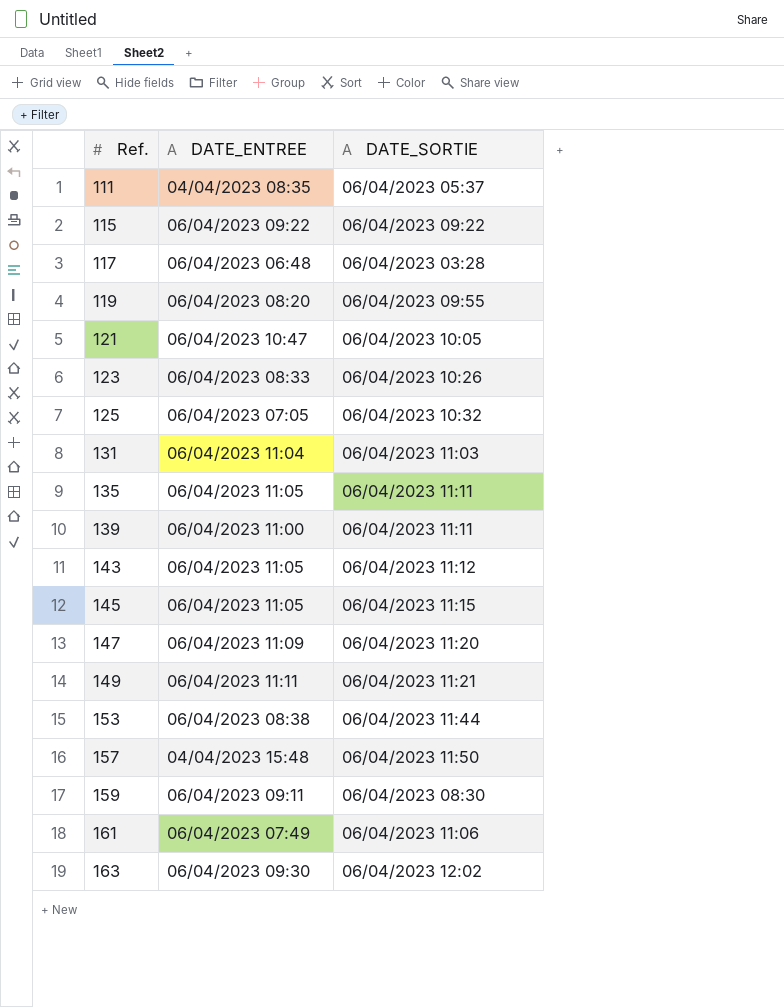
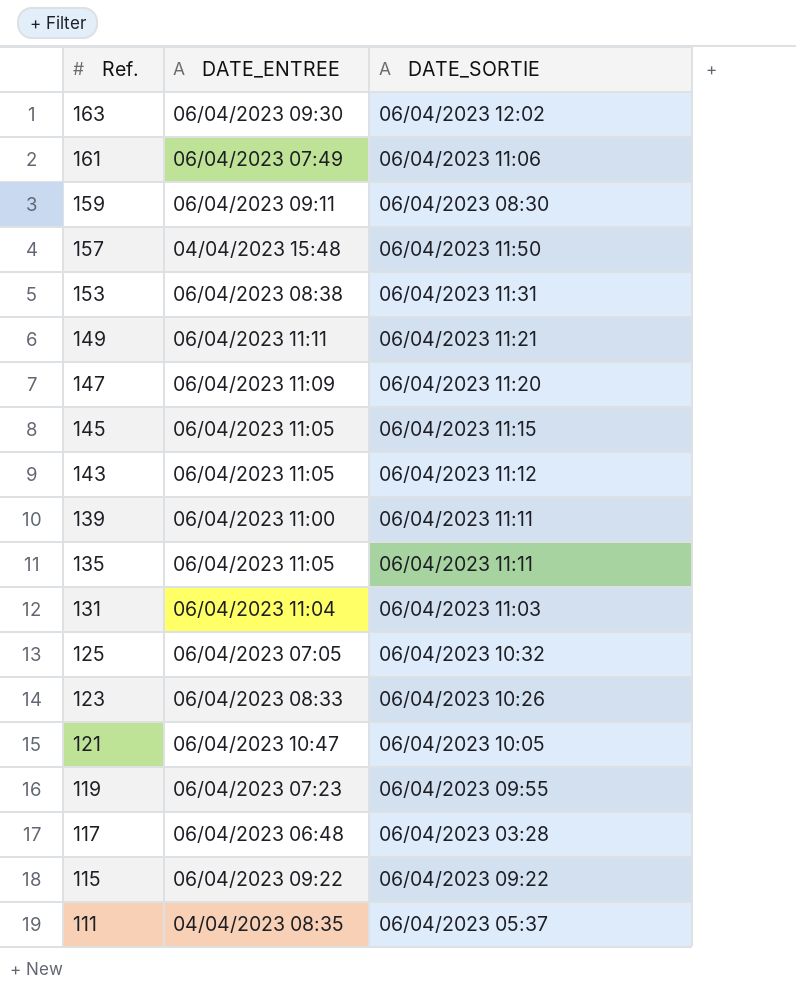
row order: Ref. ascending -> Ref. descending
153 | DATE_SORTIE: 06/04/2023 11:44 -> 06/04/2023 11:31
119 | DATE_ENTREE: 06/04/2023 08:20 -> 06/04/2023 07:23

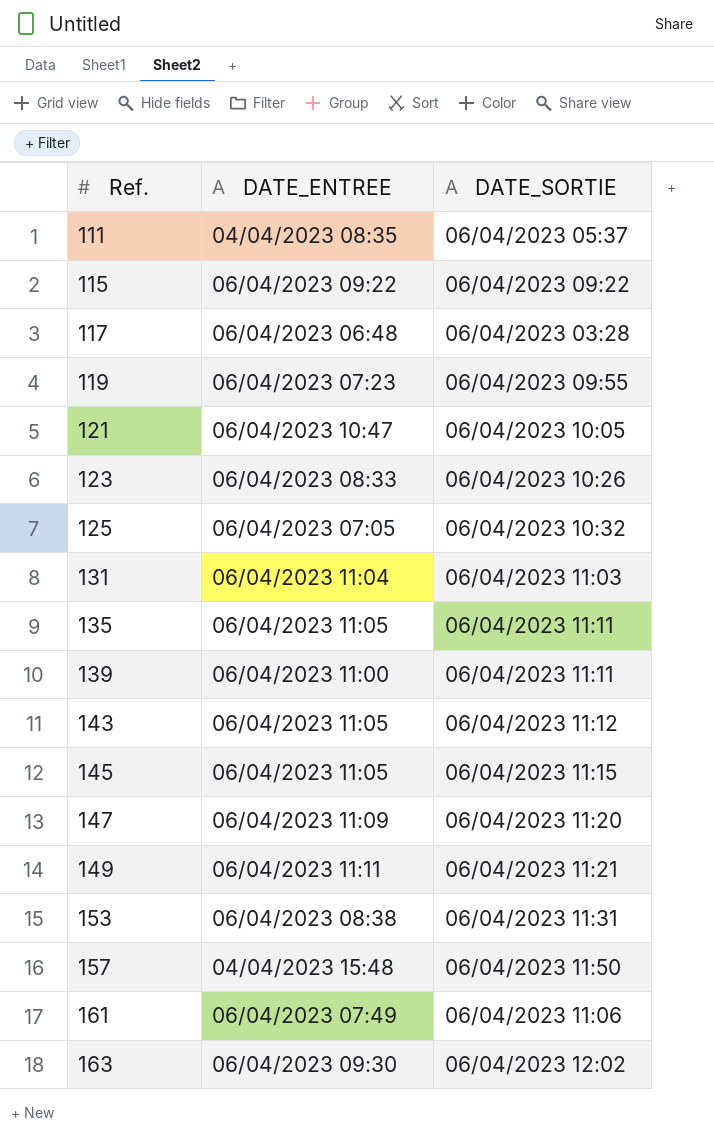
row order: Ref. descending -> Ref. ascending
row 159: 06/04/2023 09:11 | 06/04/2023 08:30 -> none

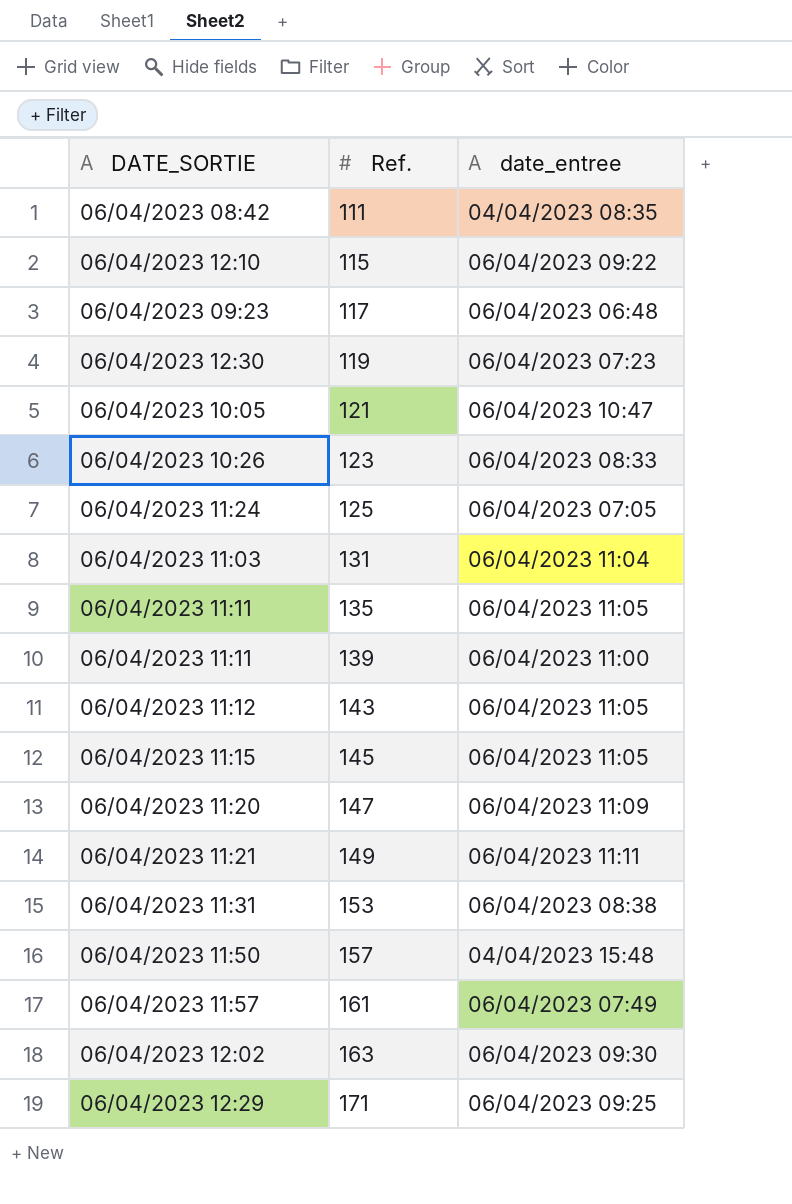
column DATE_SORTIE | position: 3 -> 1
column name: DATE_ENTREE -> date_entree
111 | DATE_SORTIE: 06/04/2023 05:37 -> 06/04/2023 08:42
115 | DATE_SORTIE: 06/04/2023 09:22 -> 06/04/2023 12:10
117 | DATE_SORTIE: 06/04/2023 03:28 -> 06/04/2023 09:23
119 | DATE_SORTIE: 06/04/2023 09:55 -> 06/04/2023 12:30
125 | DATE_SORTIE: 06/04/2023 10:32 -> 06/04/2023 11:24
161 | DATE_SORTIE: 06/04/2023 11:06 -> 06/04/2023 11:57
row 171: none -> 06/04/2023 12:29 | 06/04/2023 09:25

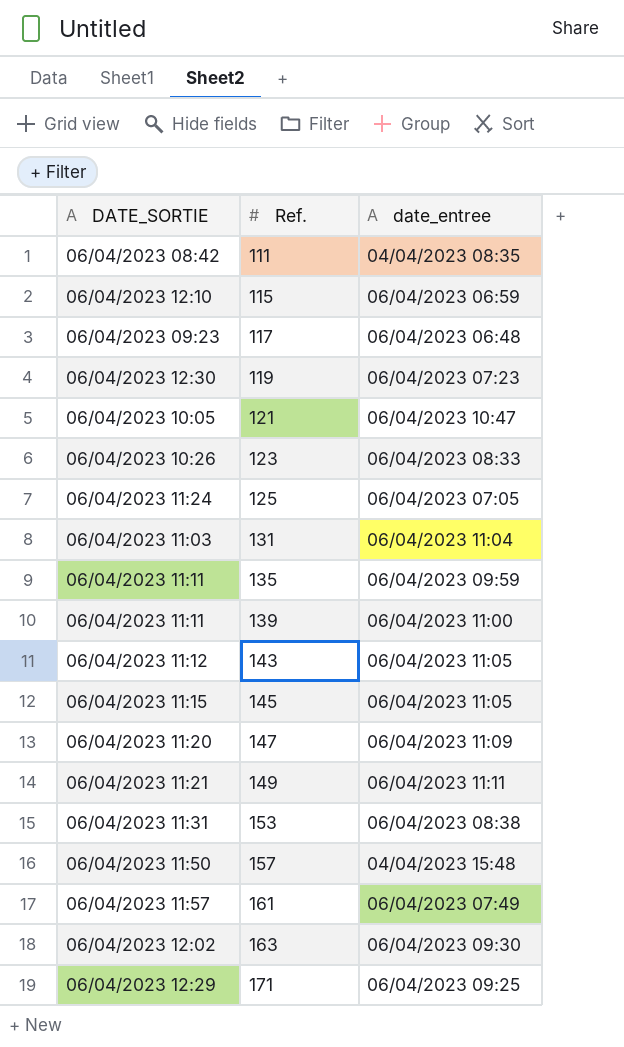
115 | date_entree: 06/04/2023 09:22 -> 06/04/2023 06:59
135 | date_entree: 06/04/2023 11:05 -> 06/04/2023 09:59

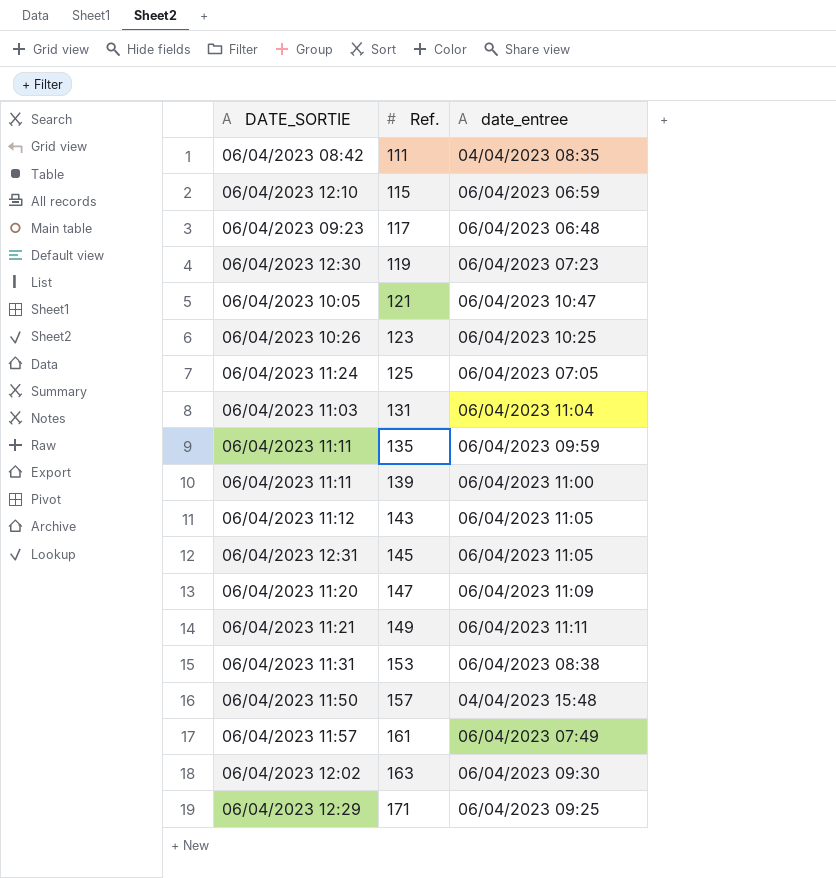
123 | date_entree: 06/04/2023 08:33 -> 06/04/2023 10:25
145 | DATE_SORTIE: 06/04/2023 11:15 -> 06/04/2023 12:31

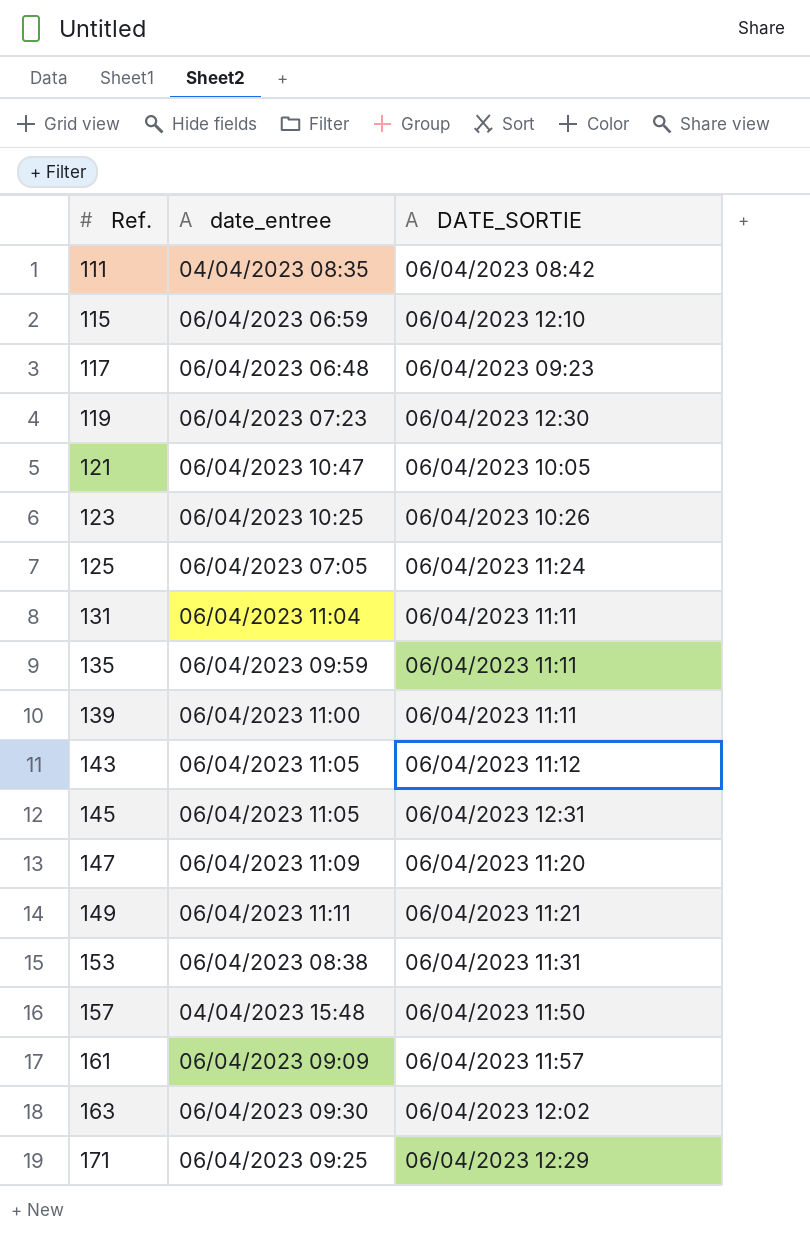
column DATE_SORTIE | position: 1 -> 3
131 | DATE_SORTIE: 06/04/2023 11:03 -> 06/04/2023 11:11
161 | date_entree: 06/04/2023 07:49 -> 06/04/2023 09:09

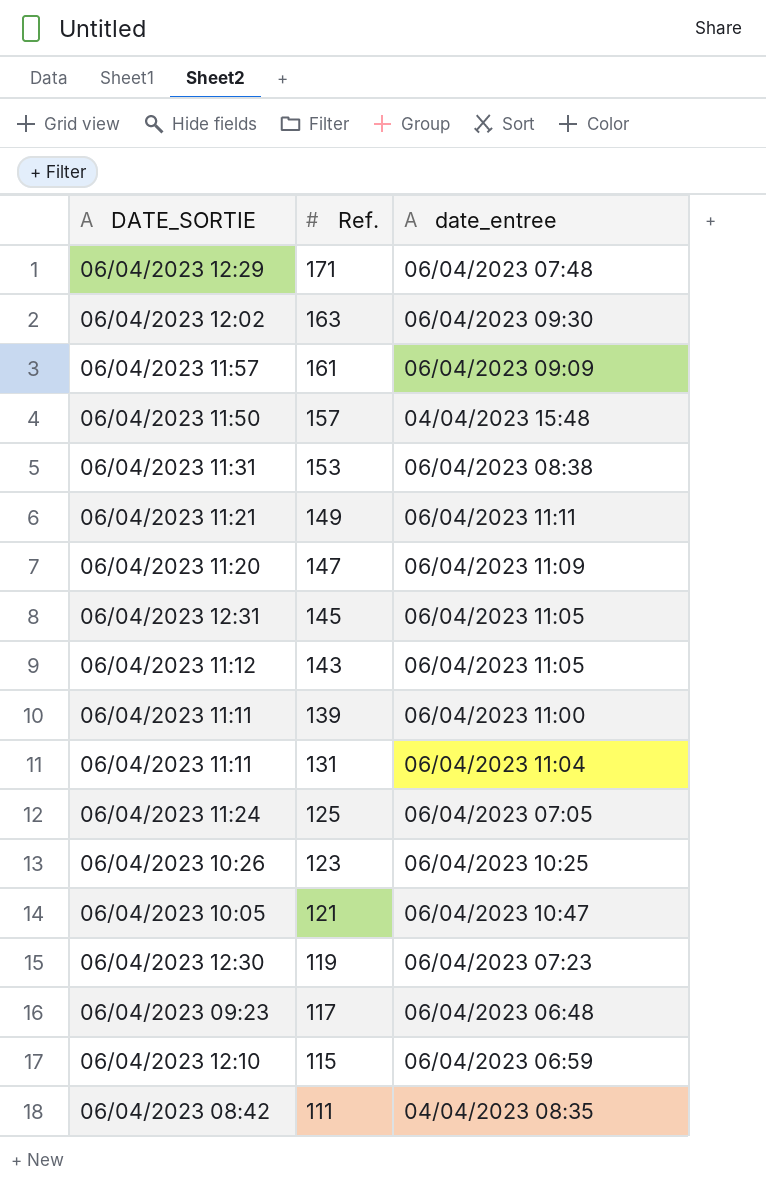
row order: Ref. ascending -> Ref. descending
column DATE_SORTIE | position: 3 -> 1
row 135: 06/04/2023 09:59 | 06/04/2023 11:11 -> none
171 | date_entree: 06/04/2023 09:25 -> 06/04/2023 07:48

